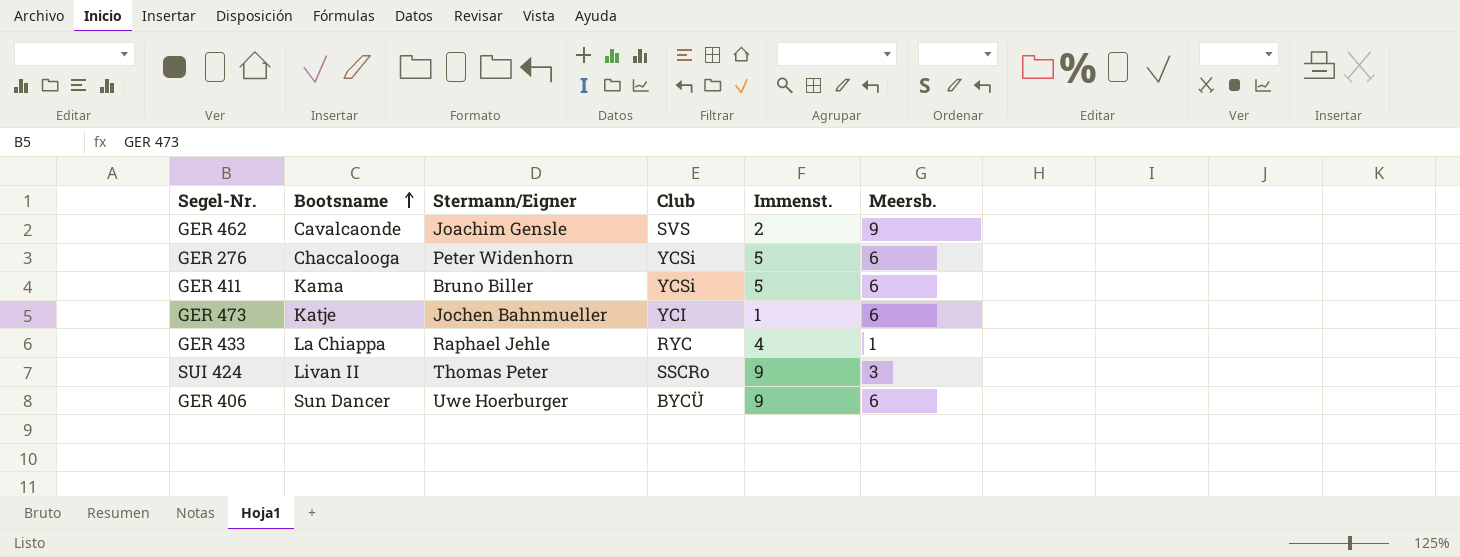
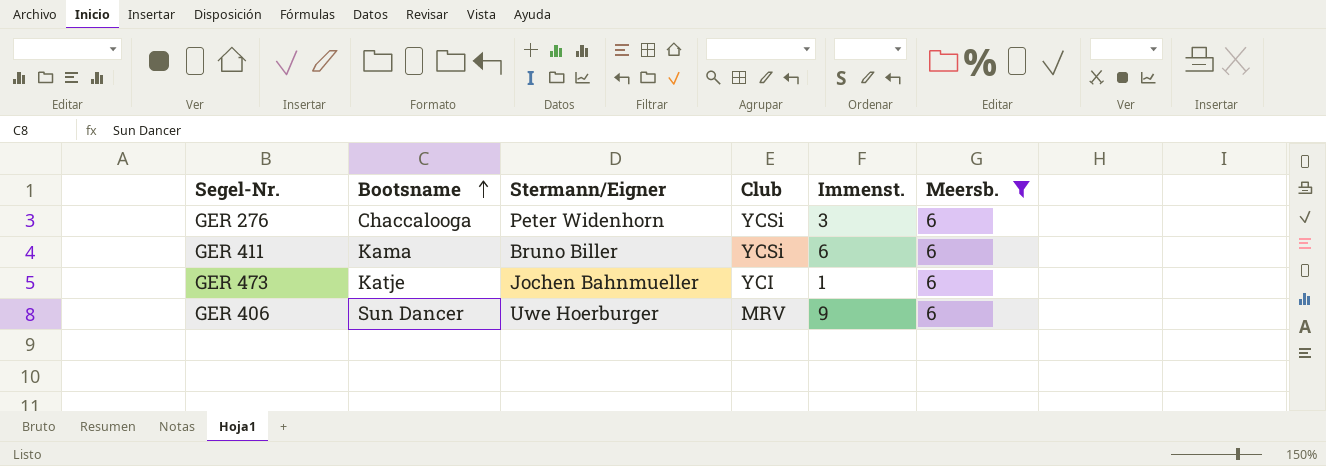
filter: none -> Meersb. = 6
GER 276 | Immenst.: 5 -> 3
GER 411 | Immenst.: 5 -> 6
GER 406 | Club: BYCÜ -> MRV

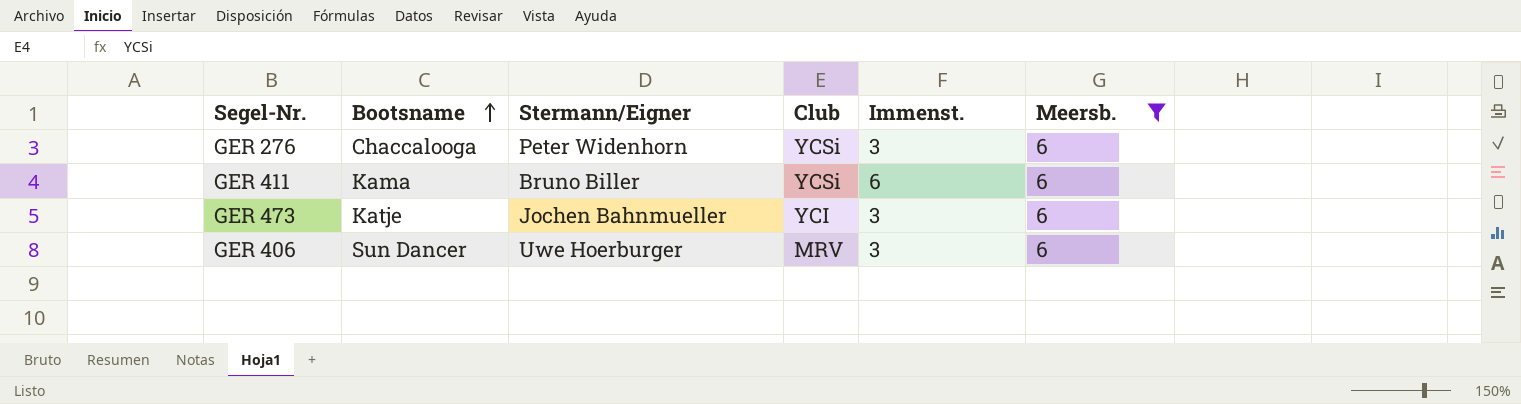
GER 473 | Immenst.: 1 -> 3
GER 406 | Immenst.: 9 -> 3

